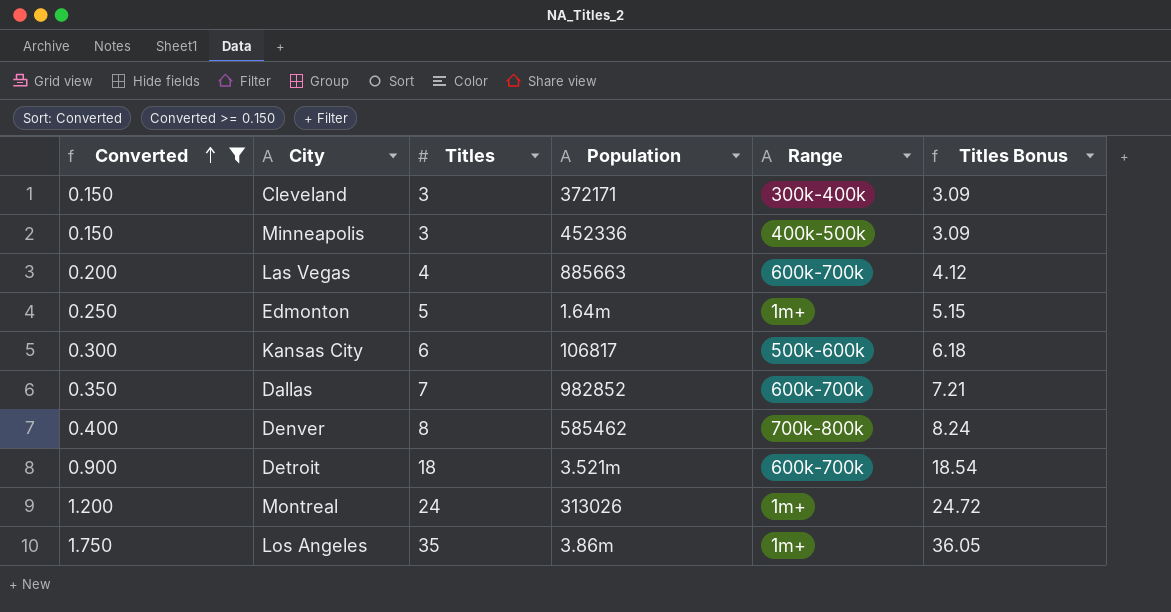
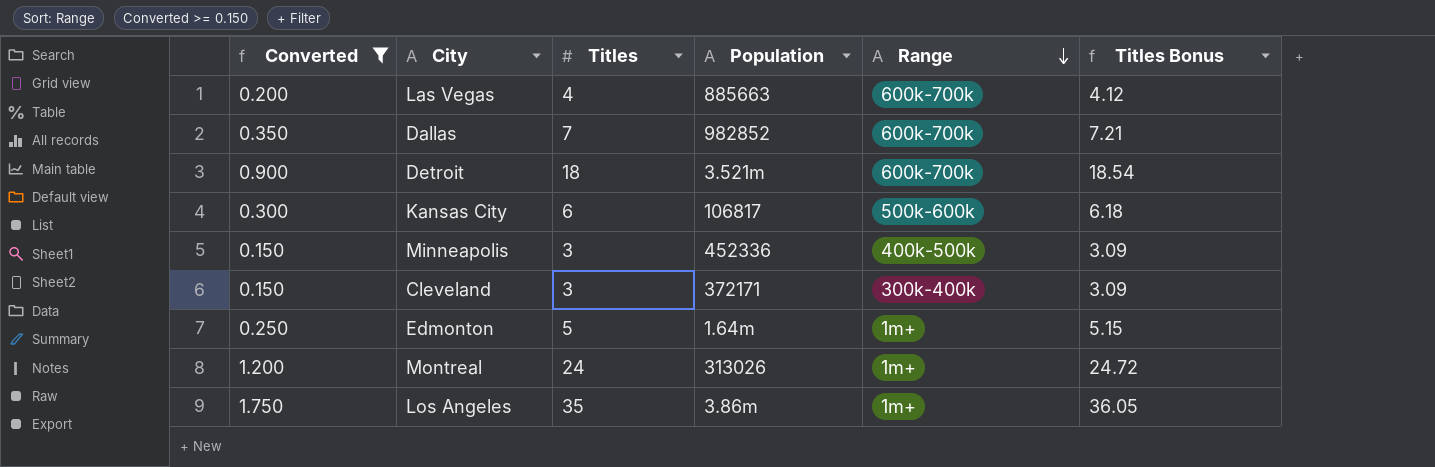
row order: Converted ascending -> Range descending
row Denver: 0.400 | 8 | 585462 | 700k-800k | 8.24 -> none

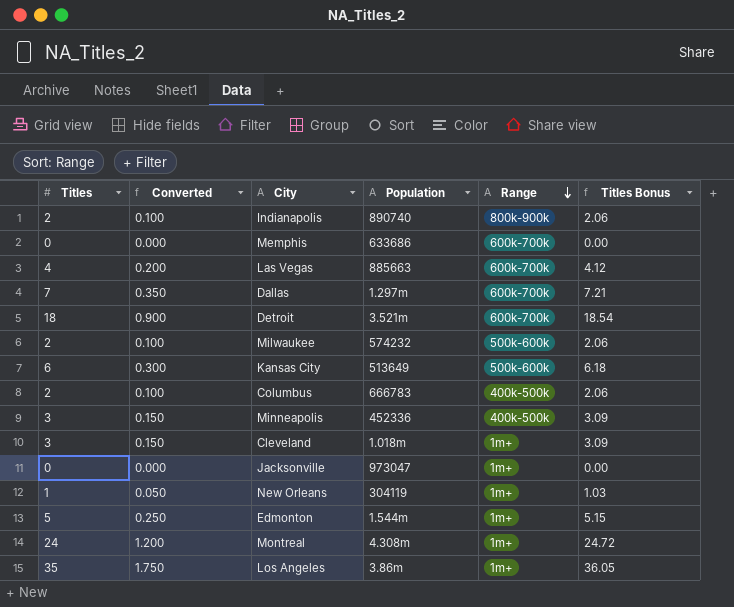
filter: Converted >= 0.150 -> none
column Titles | position: 3 -> 1
Dallas | Population: 982852 -> 1.297m
Kansas City | Population: 106817 -> 513649
Cleveland | Population: 372171 -> 1.018m
Cleveland | Range: 300k-400k -> 1m+
Edmonton | Population: 1.64m -> 1.544m
Montreal | Population: 313026 -> 4.308m

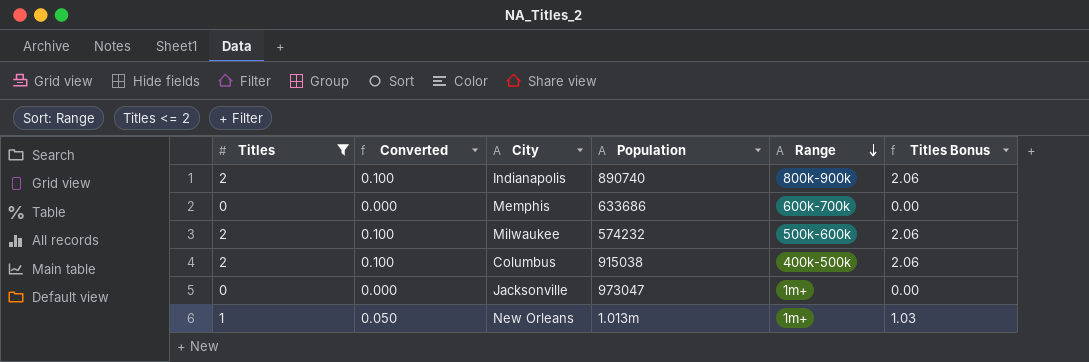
filter: none -> Titles <= 2
Columbus | Population: 666783 -> 915038
New Orleans | Population: 304119 -> 1.013m

